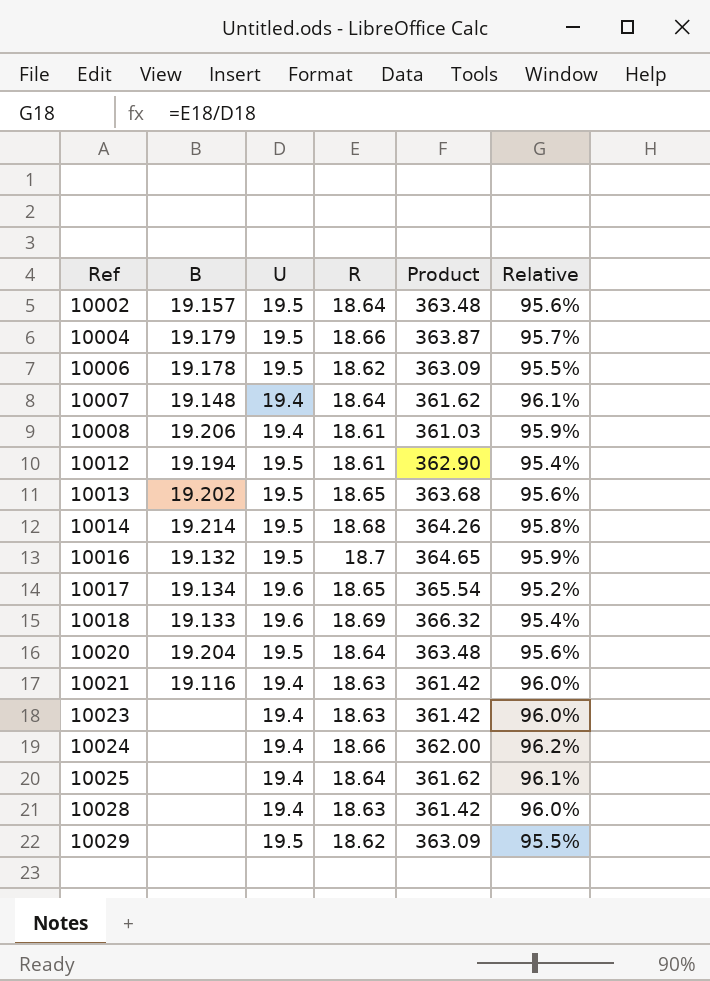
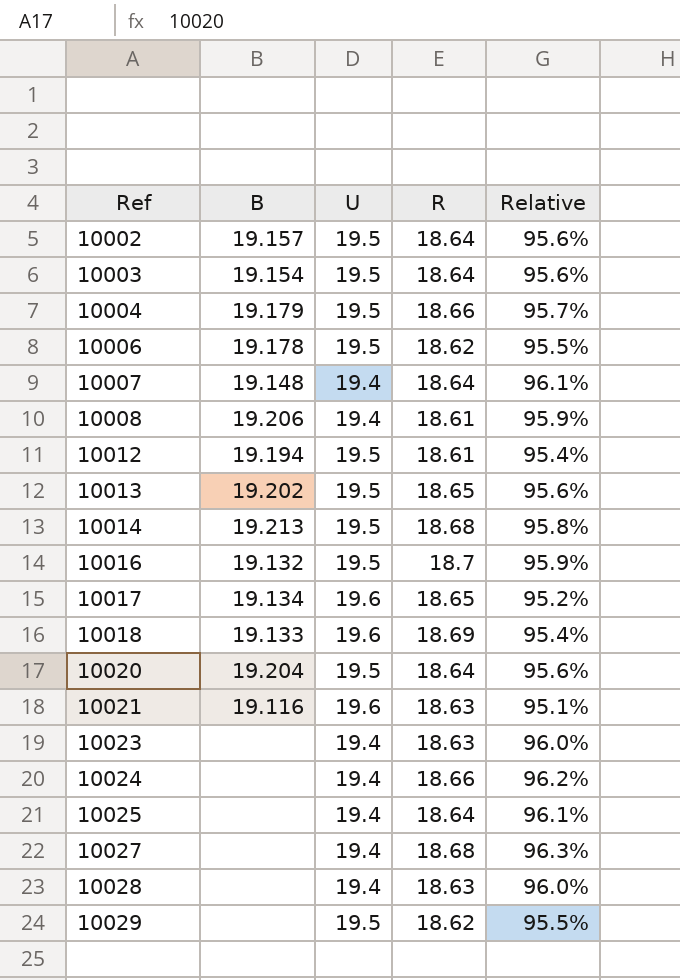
column Product | formula: [U] * [R] -> none
row 10003: none -> 19.154 | 19.5 | 18.64 | 95.6%
10014 | B: 19.214 -> 19.213
10021 | U: 19.4 -> 19.6
10021 | Relative: 96.0% -> 95.1%
row 10027: none -> none | 19.4 | 18.68 | 96.3%

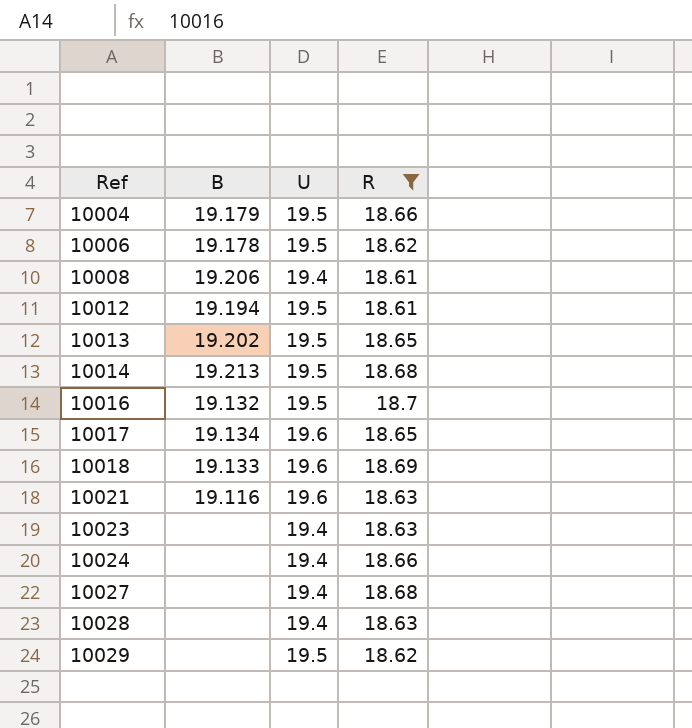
filter: none -> R != 18.64
column Relative | formula: [R] / [U] -> none

